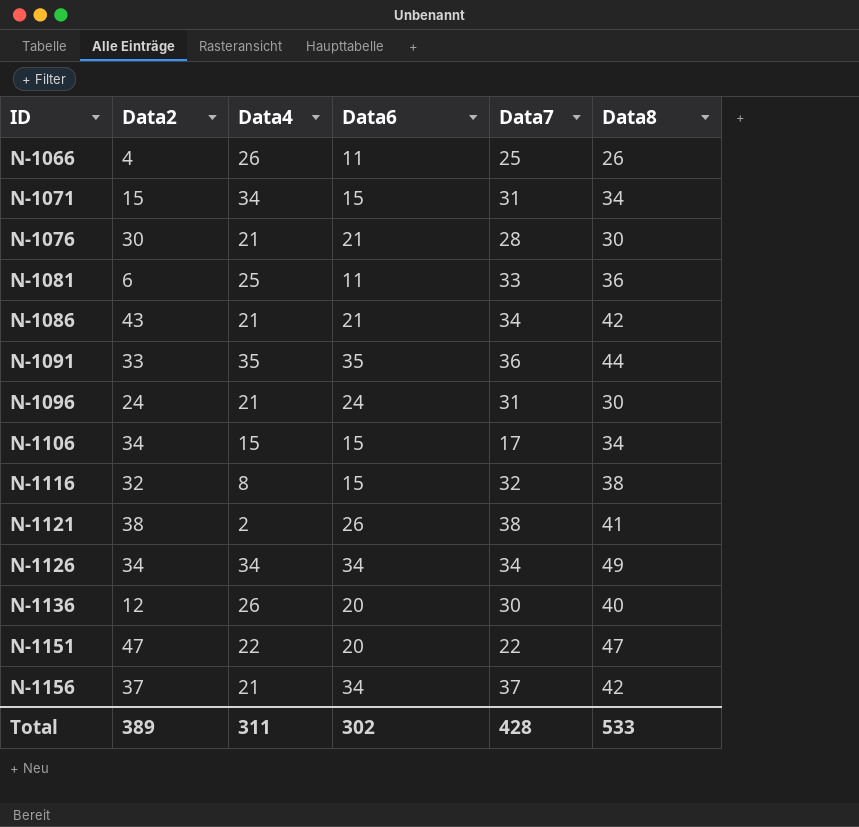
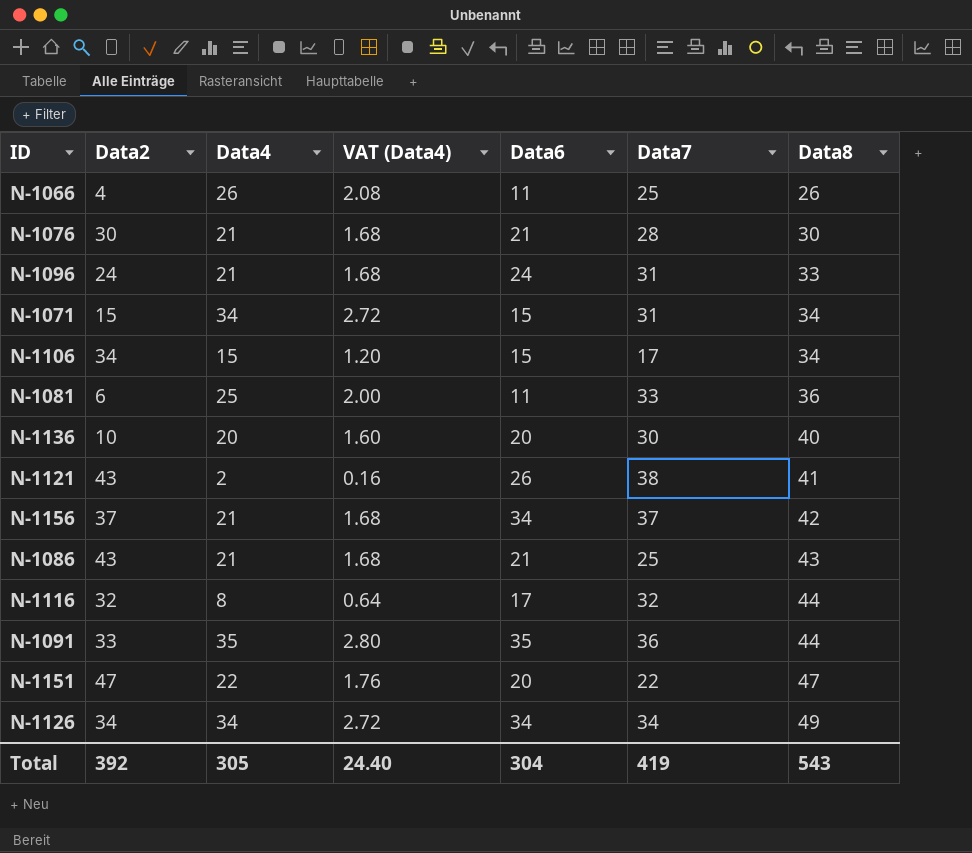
row order: ID ascending -> Data8 ascending
column VAT (Data4) | formula: none -> [Data4] * 0.08
N-1096 | Data8: 30 -> 33
N-1136 | Data2: 12 -> 10
N-1136 | Data4: 26 -> 20
N-1121 | Data2: 38 -> 43
N-1086 | Data7: 34 -> 25
N-1086 | Data8: 42 -> 43
N-1116 | Data6: 15 -> 17
N-1116 | Data8: 38 -> 44
Total | Data2: 389 -> 392
Total | Data4: 311 -> 305
Total | Data6: 302 -> 304
Total | Data7: 428 -> 419
Total | Data8: 533 -> 543

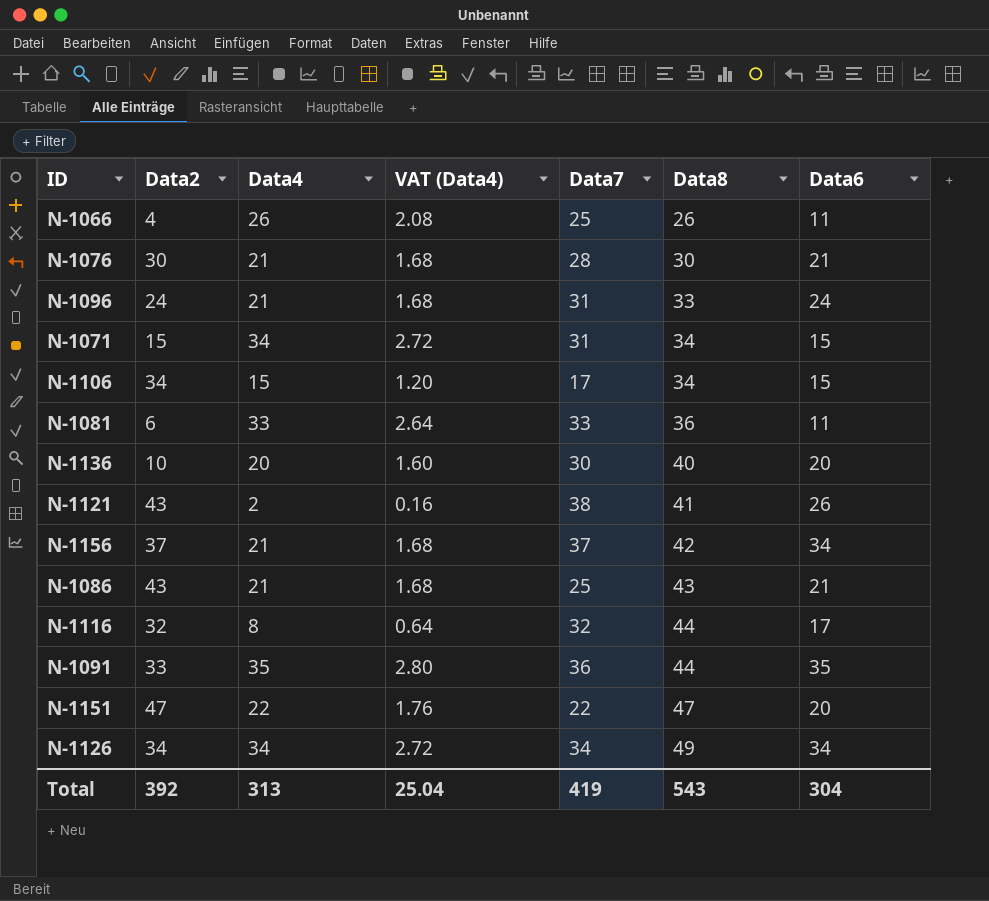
column Data6 | position: 5 -> 7
N-1081 | Data4: 25 -> 33
N-1081 | VAT (Data4): 2.00 -> 2.64
Total | Data4: 305 -> 313
Total | VAT (Data4): 24.40 -> 25.04

